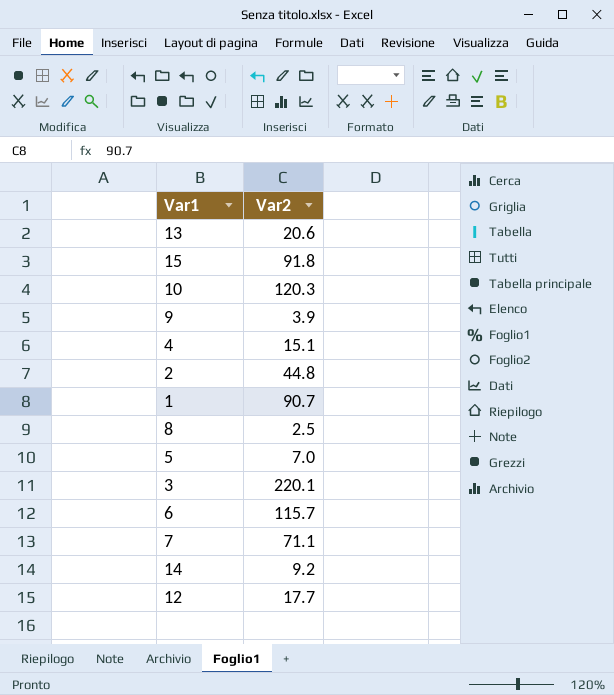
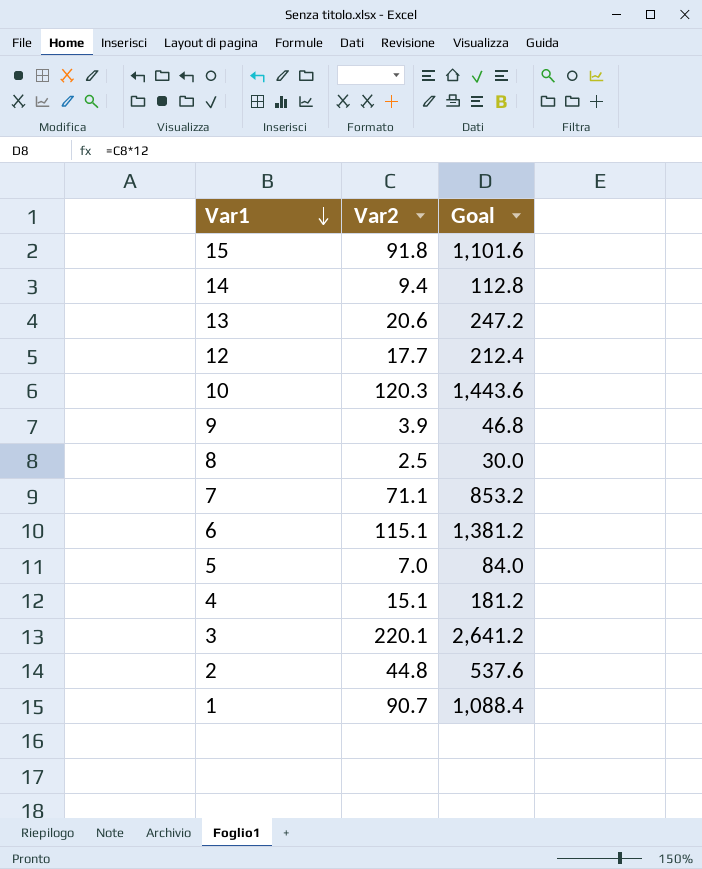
row order: none -> Var1 descending
column Goal | formula: none -> [Var2] * 12
14 | Var2: 9.2 -> 9.4
6 | Var2: 115.7 -> 115.1

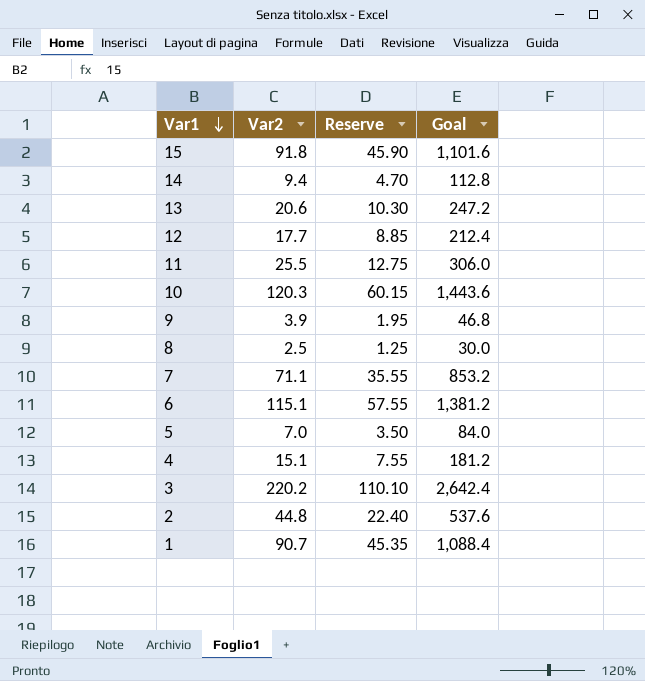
column Reserve | formula: none -> [Var2] * 0.5
row 11: none -> 25.5 | 12.75 | 306.0
3 | Var2: 220.1 -> 220.2
3 | Goal: 2,641.2 -> 2,642.4

